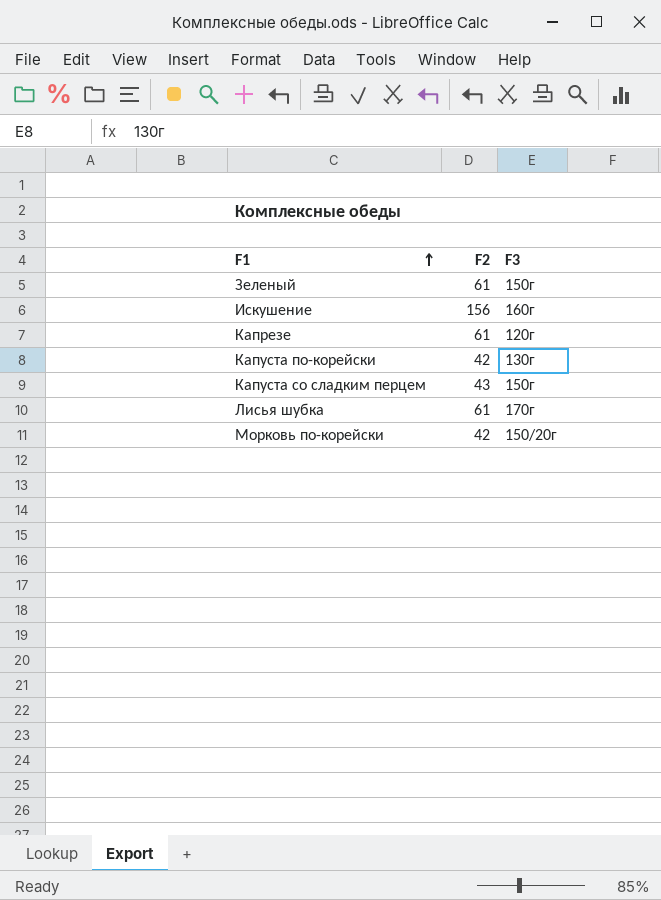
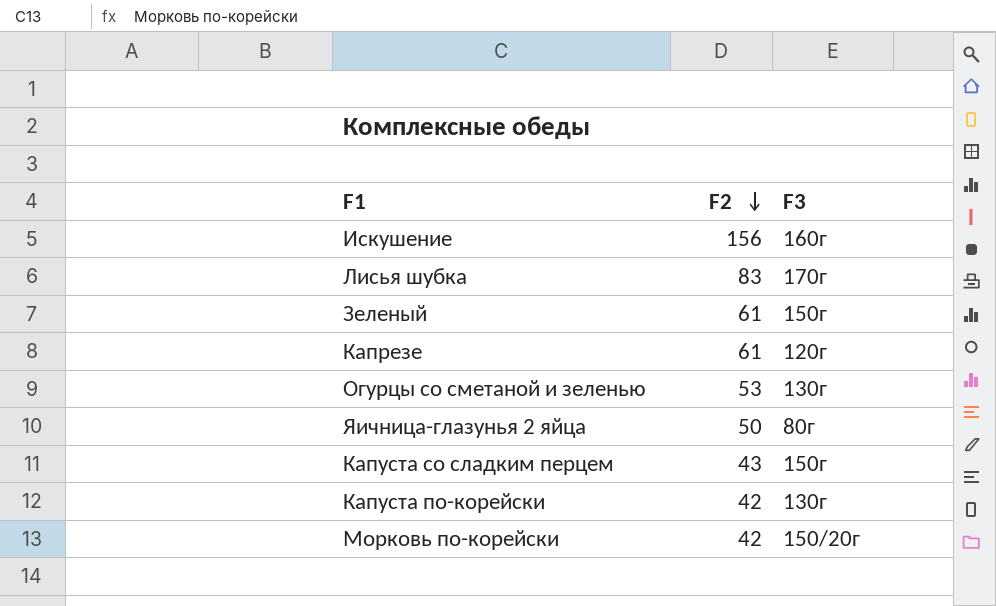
row order: F1 ascending -> F2 descending
Лисья шубка | F2: 61 -> 83
row Огурцы со сметаной и зеленью: none -> 53 | 130г
row Яичница-глазунья 2 яйца: none -> 50 | 80г

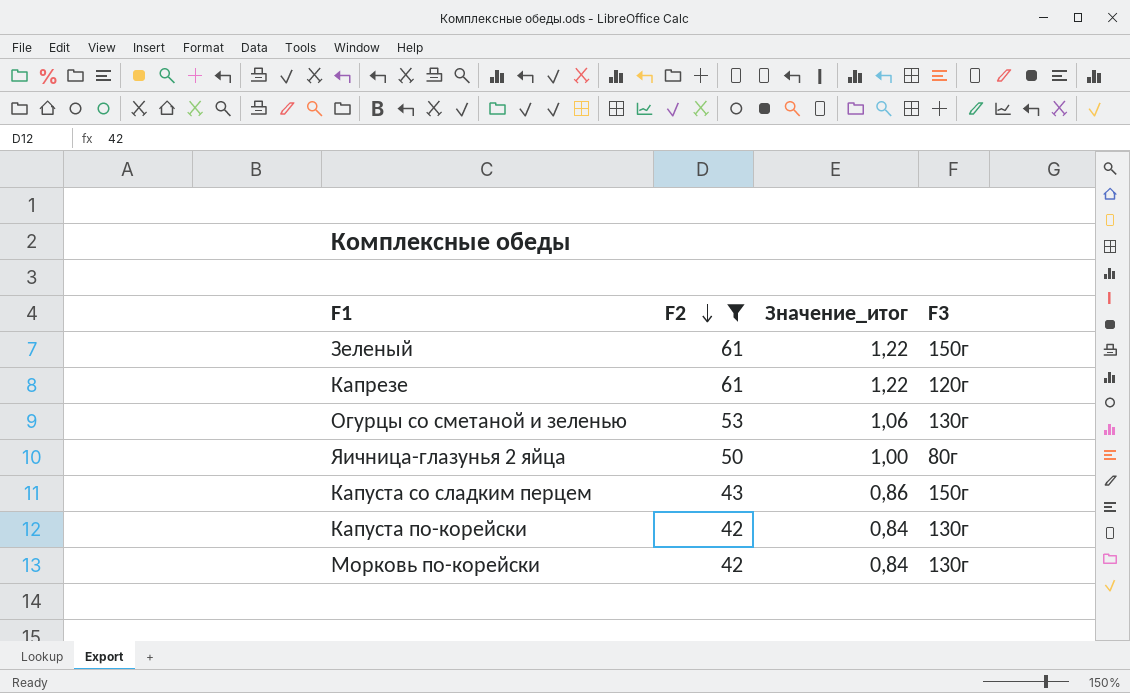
filter: none -> F2 <= 61
column Значение_итог | formula: none -> [F2] * 0,02
Морковь по-корейски | F3: 150/20г -> 130г

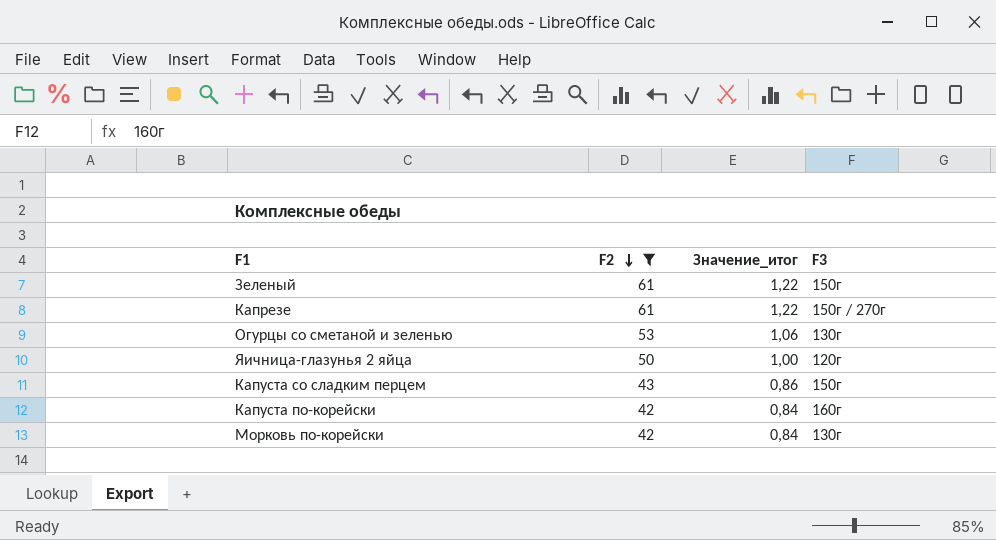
Капрезе | F3: 120г -> 150г / 270г
Яичница-глазунья 2 яйца | F3: 80г -> 120г
Капуста по-корейски | F3: 130г -> 160г

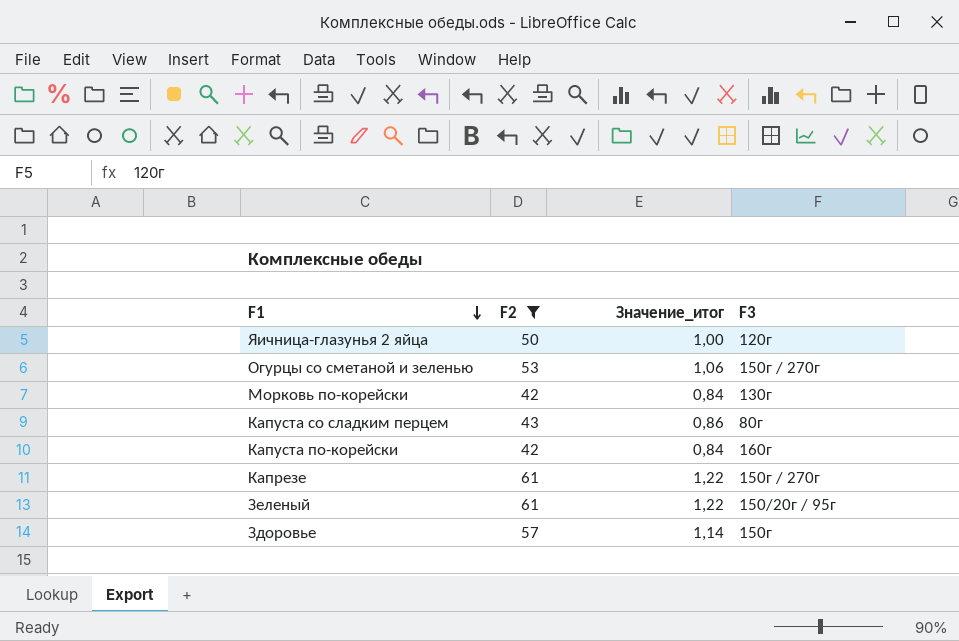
row order: F2 descending -> F1 descending
Огурцы со сметаной и зеленью | F3: 130г -> 150г / 270г
Капуста со сладким перцем | F3: 150г -> 80г
Зеленый | F3: 150г -> 150/20г / 95г
row Здоровье: none -> 57 | 1,14 | 150г

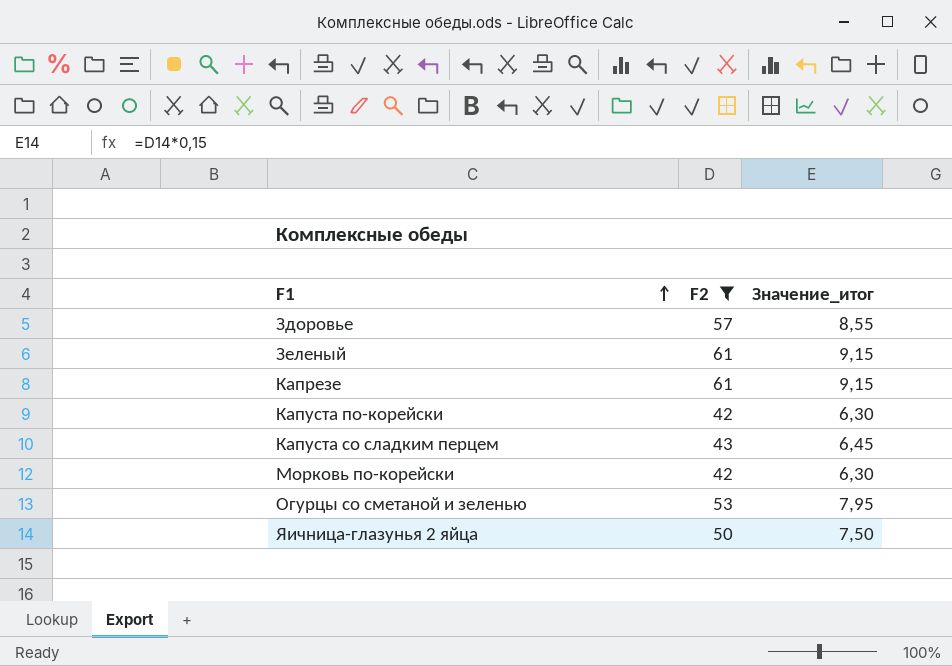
row order: F1 descending -> F1 ascending
column F3 | position: 4 -> none
column Значение_итог | formula: [F2] * 0,02 -> [F2] * 0,15

